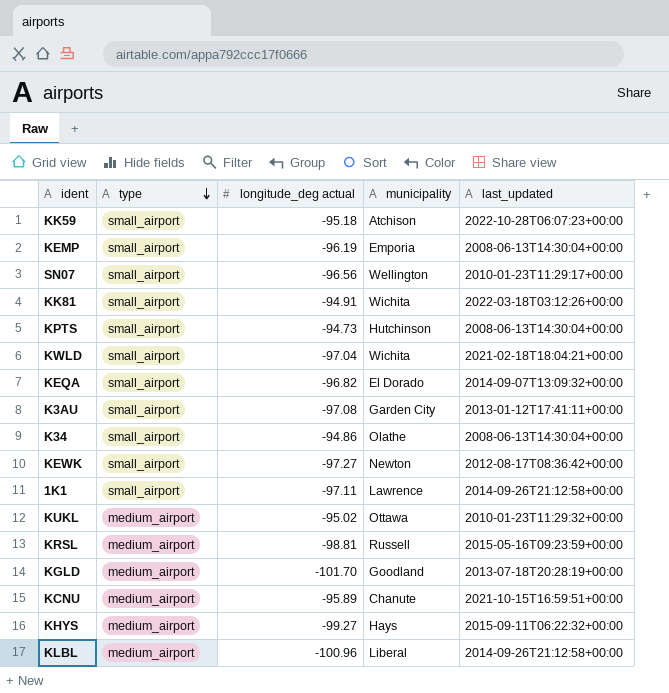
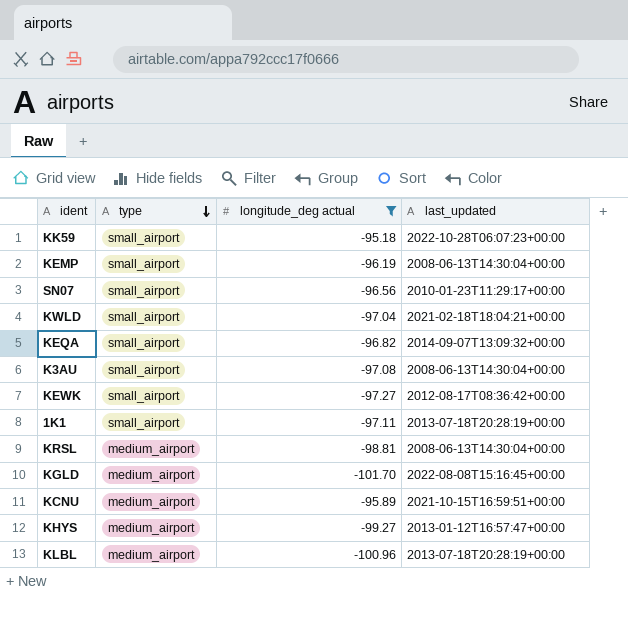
filter: none -> longitude_deg actual <= -95.18
column municipality | position: 4 -> none
K3AU | last_updated: 2013-01-12T17:41:11+00:00 -> 2008-06-13T14:30:04+00:00
1K1 | last_updated: 2014-09-26T21:12:58+00:00 -> 2013-07-18T20:28:19+00:00
KRSL | last_updated: 2015-05-16T09:23:59+00:00 -> 2008-06-13T14:30:04+00:00
KGLD | last_updated: 2013-07-18T20:28:19+00:00 -> 2022-08-08T15:16:45+00:00
KHYS | last_updated: 2015-09-11T06:22:32+00:00 -> 2013-01-12T16:57:47+00:00
KLBL | last_updated: 2014-09-26T21:12:58+00:00 -> 2013-07-18T20:28:19+00:00

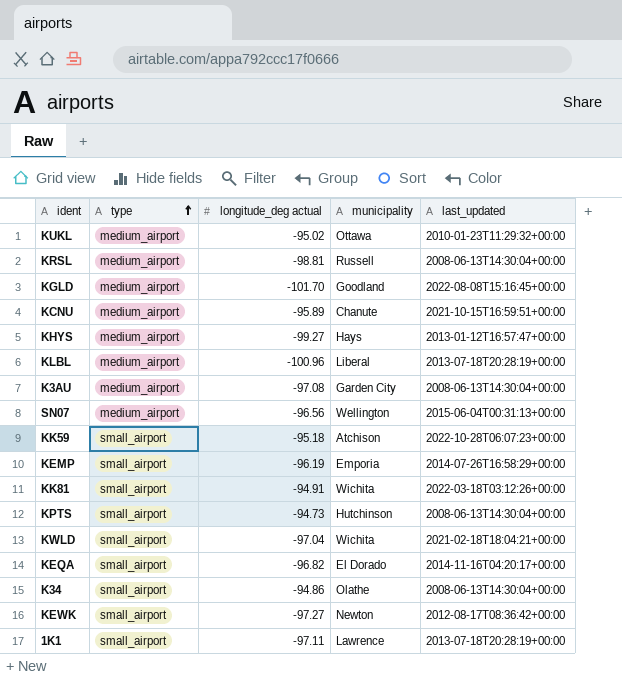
filter: longitude_deg actual <= -95.18 -> none
row order: type descending -> type ascending
column municipality | position: none -> 4
K3AU | type: small_airport -> medium_airport
SN07 | type: small_airport -> medium_airport
SN07 | last_updated: 2010-01-23T11:29:17+00:00 -> 2015-06-04T00:31:13+00:00
KEMP | last_updated: 2008-06-13T14:30:04+00:00 -> 2014-07-26T16:58:29+00:00
KEQA | last_updated: 2014-09-07T13:09:32+00:00 -> 2014-11-16T04:20:17+00:00

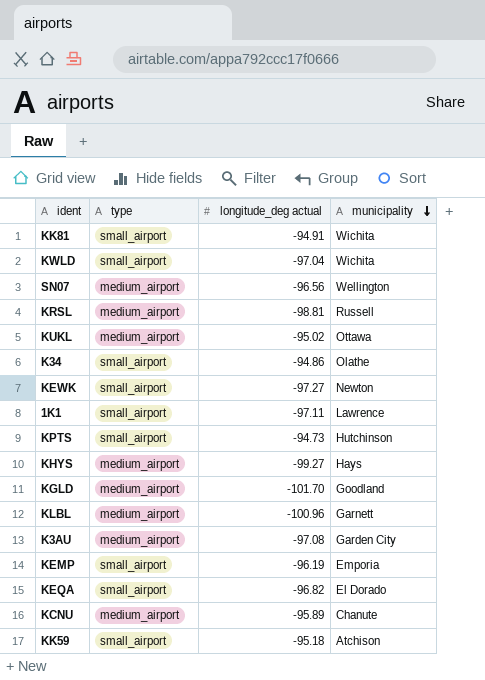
row order: type ascending -> municipality descending
column last_updated | position: 5 -> none
KLBL | municipality: Liberal -> Garnett

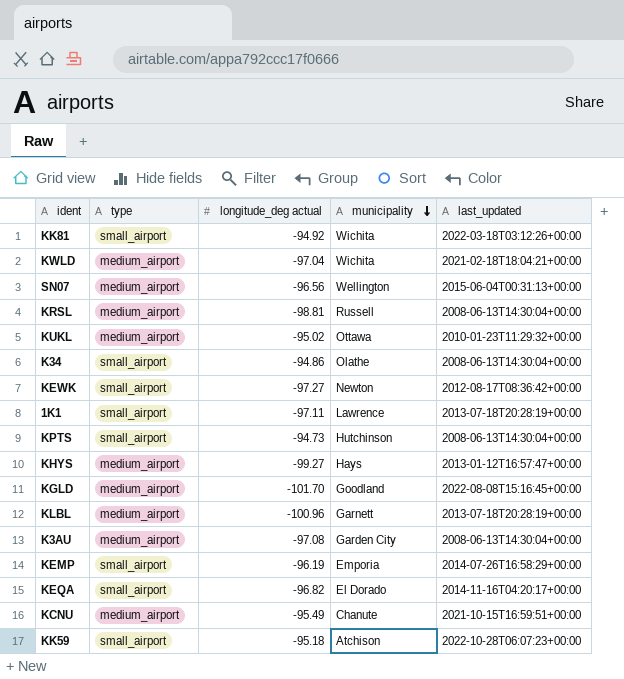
column last_updated | position: none -> 5
KK81 | longitude_deg actual: -94.91 -> -94.92
KWLD | type: small_airport -> medium_airport
KCNU | longitude_deg actual: -95.89 -> -95.49

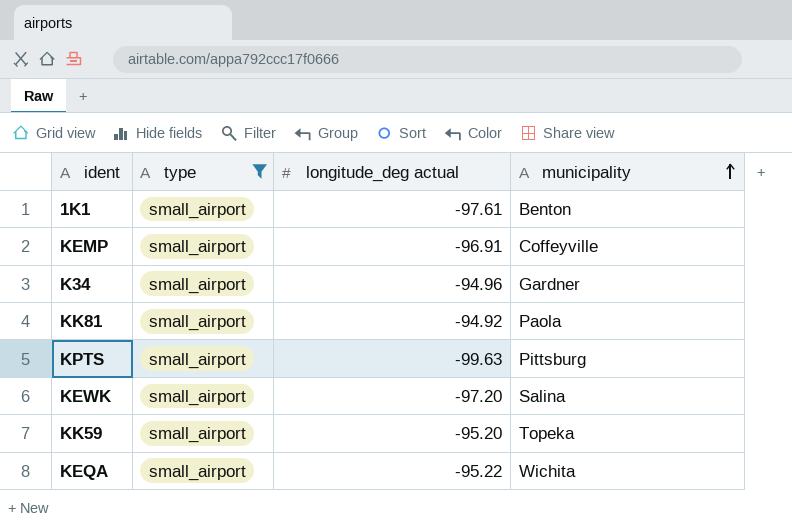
filter: none -> type = small_airport
row order: municipality descending -> municipality ascending
column last_updated | position: 5 -> none
1K1 | longitude_deg actual: -97.11 -> -97.61
1K1 | municipality: Lawrence -> Benton
KEMP | longitude_deg actual: -96.19 -> -96.91
KEMP | municipality: Emporia -> Coffeyville
K34 | longitude_deg actual: -94.86 -> -94.96
K34 | municipality: Olathe -> Gardner
KK81 | municipality: Wichita -> Paola
KPTS | longitude_deg actual: -94.73 -> -99.63
KPTS | municipality: Hutchinson -> Pittsburg
KEWK | longitude_deg actual: -97.27 -> -97.20
KEWK | municipality: Newton -> Salina
KK59 | longitude_deg actual: -95.18 -> -95.20
KK59 | municipality: Atchison -> Topeka
KEQA | longitude_deg actual: -96.82 -> -95.22
KEQA | municipality: El Dorado -> Wichita

